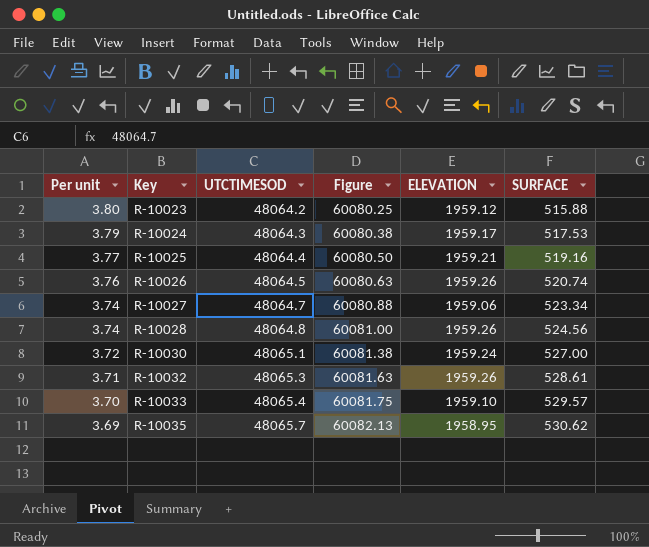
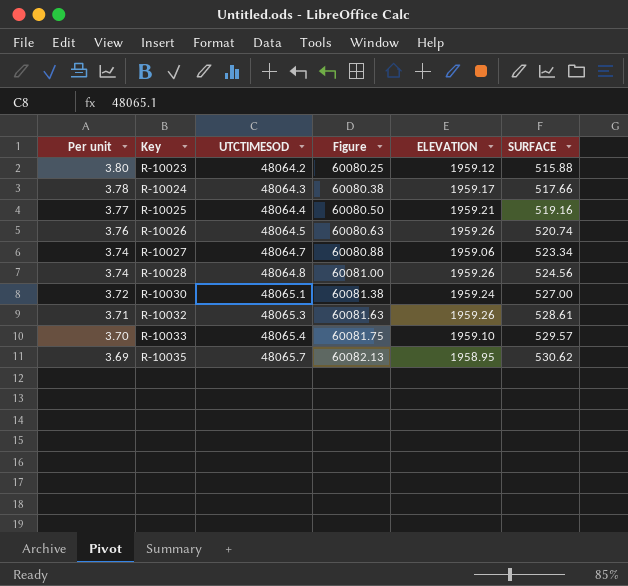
R-10024 | Per unit: 3.79 -> 3.78
R-10024 | SURFACE: 517.53 -> 517.66

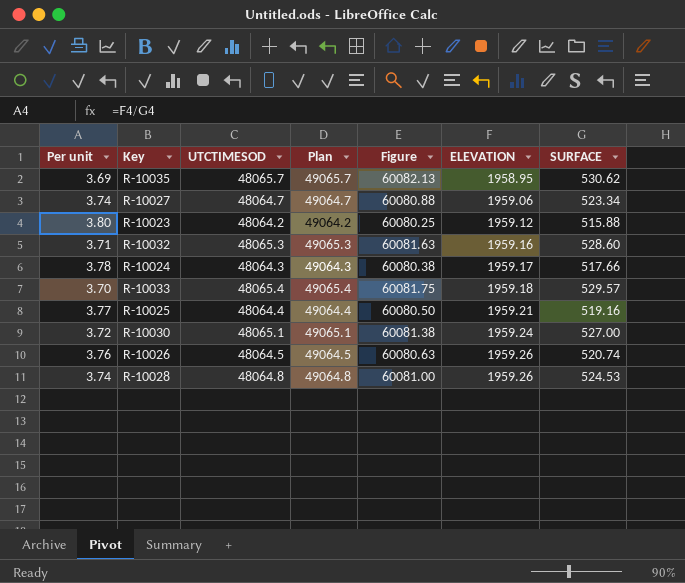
row order: Per unit descending -> ELEVATION ascending
column Plan | formula: none -> [UTCTIMESOD] + 1000
R-10032 | ELEVATION: 1959.26 -> 1959.16
R-10032 | SURFACE: 528.61 -> 528.60
R-10033 | ELEVATION: 1959.10 -> 1959.18
R-10028 | SURFACE: 524.56 -> 524.53

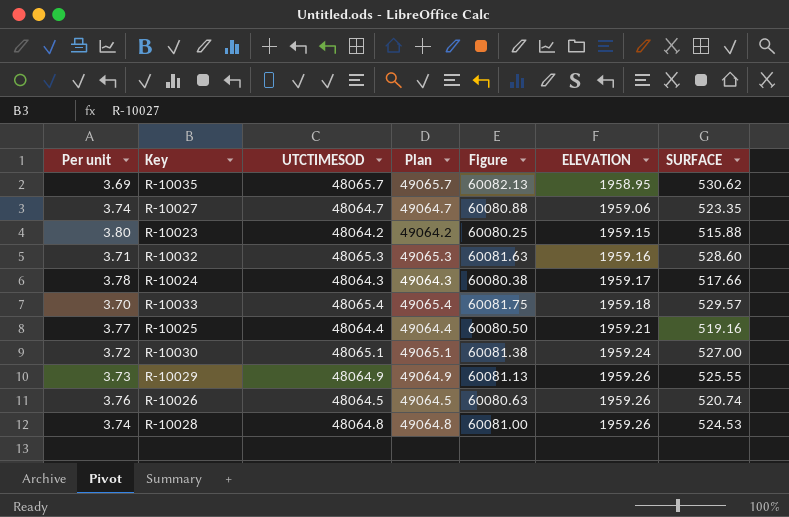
R-10027 | SURFACE: 523.34 -> 523.35
R-10023 | ELEVATION: 1959.12 -> 1959.15
row R-10029: none -> 3.73 | 48064.9 | 49064.9 | 60081.13 | 1959.26 | 525.55

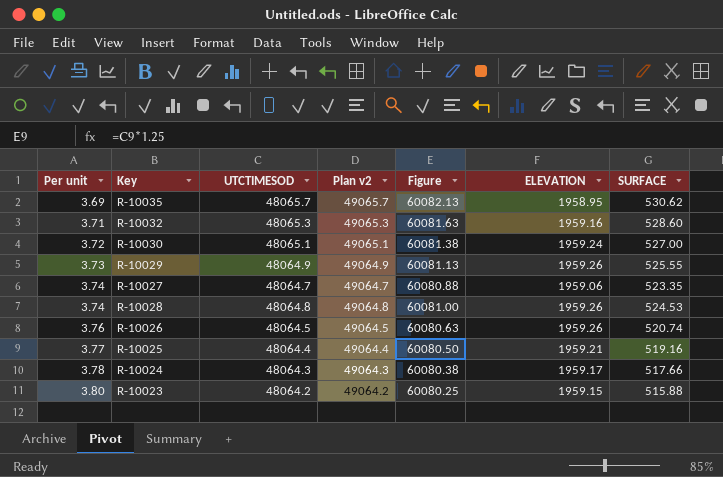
row order: ELEVATION ascending -> Per unit ascending
column name: Plan -> Plan v2
row R-10033: 3.70 | 48065.4 | 49065.4 | 60081.75 | 1959.18 | 529.57 -> none

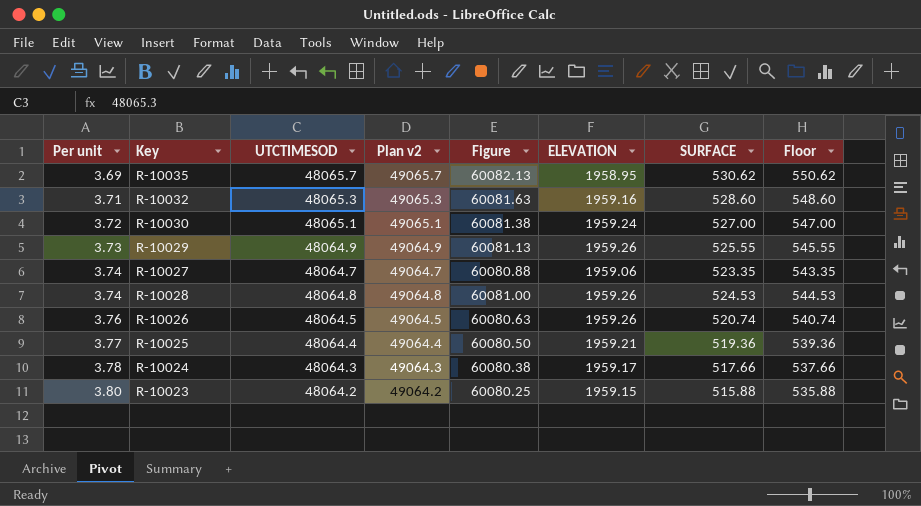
column Floor | formula: none -> [SURFACE] + 20
R-10025 | SURFACE: 519.16 -> 519.36

